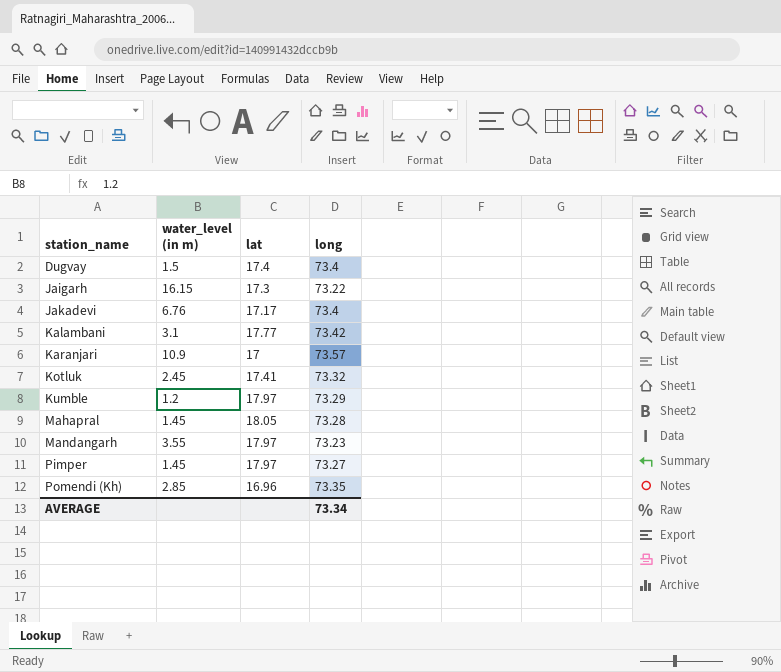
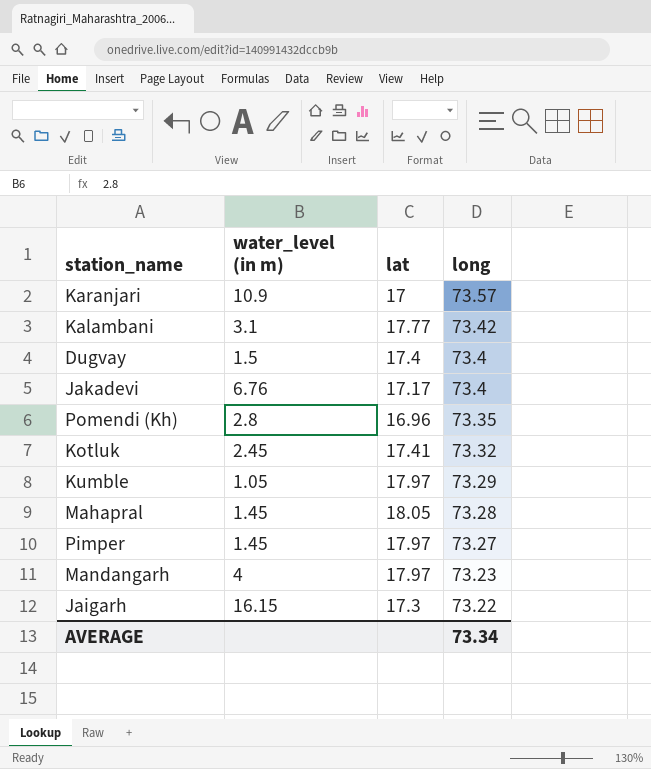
row order: station_name ascending -> long descending
Pomendi (Kh) | water_level (in m): 2.85 -> 2.8
Kumble | water_level (in m): 1.2 -> 1.05
Mandangarh | water_level (in m): 3.55 -> 4

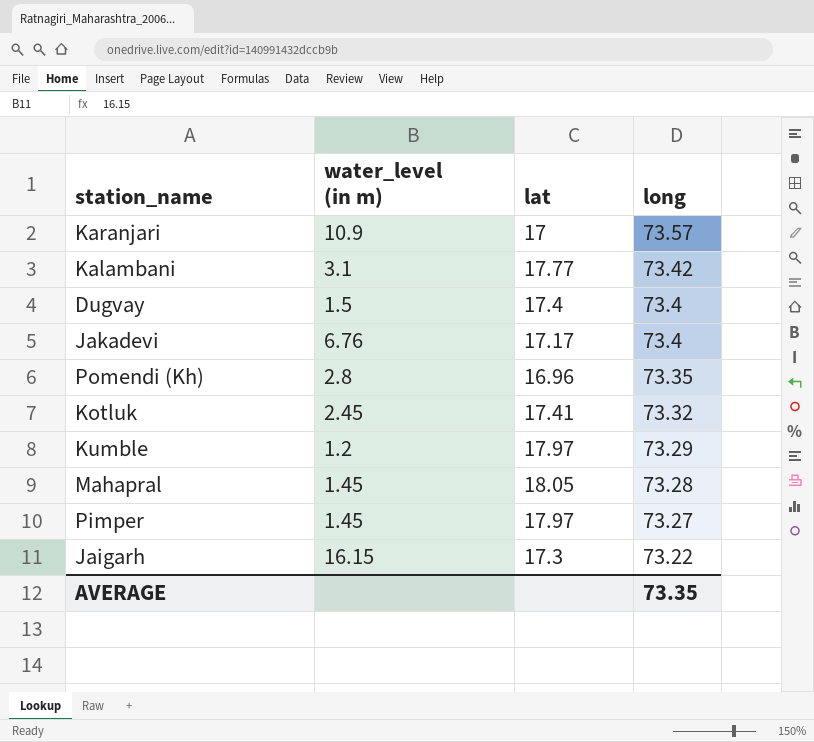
row Mandangarh: 4 | 17.97 | 73.23 -> none
Kumble | water_level (in m): 1.05 -> 1.2
AVERAGE | long: 73.34 -> 73.35

